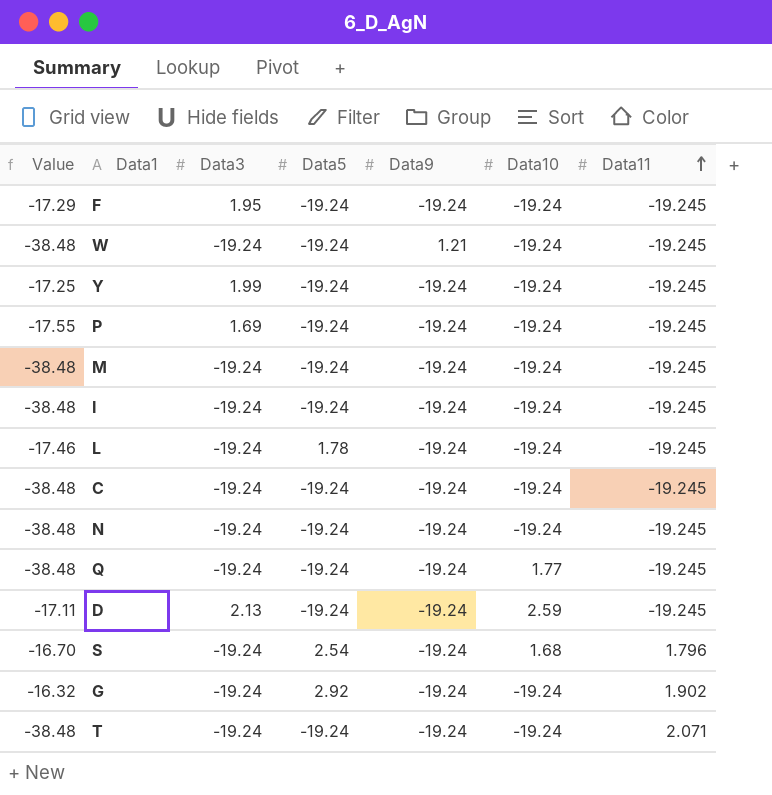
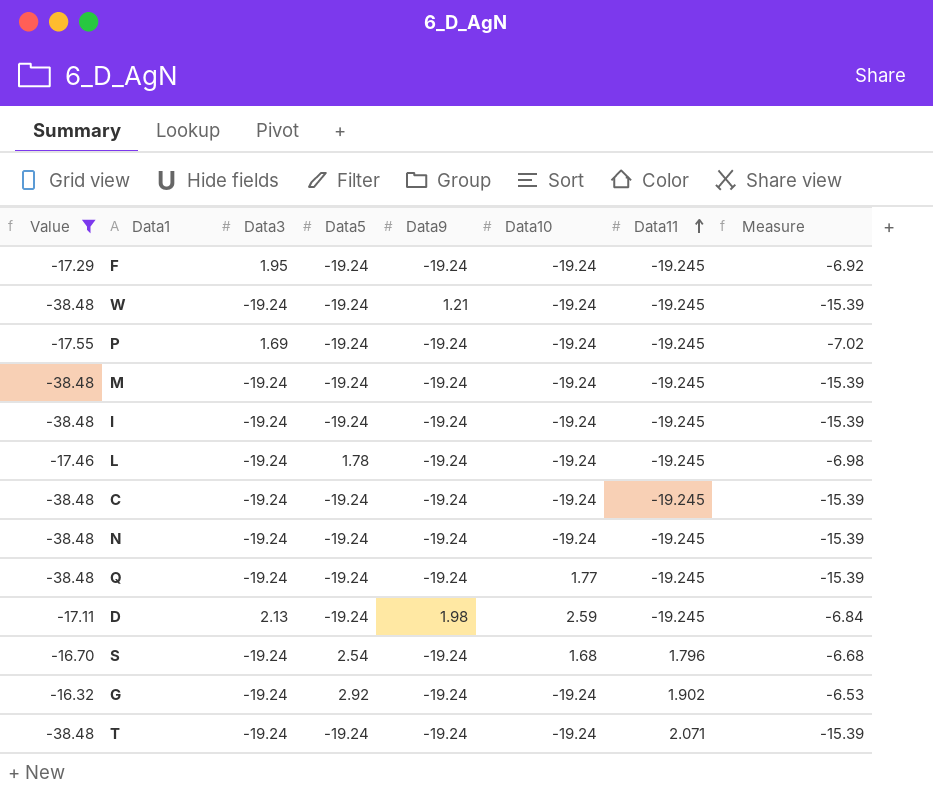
filter: none -> Value != -17.25
column Measure | formula: none -> [Value] * 0.4
D | Data9: -19.24 -> 1.98

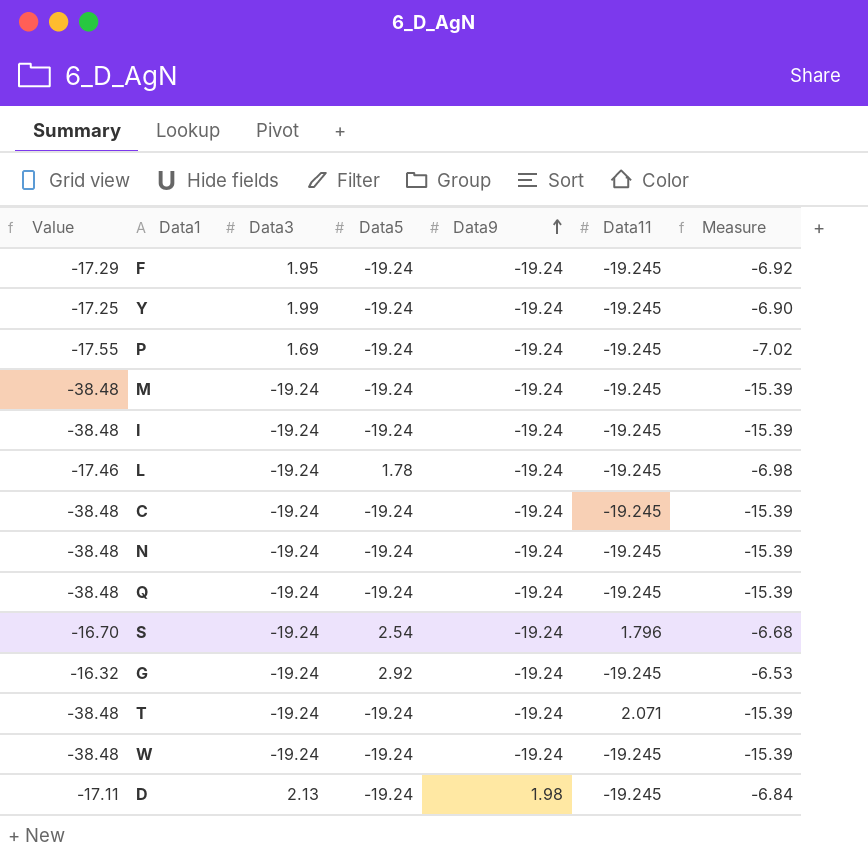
filter: Value != -17.25 -> none
row order: Data11 ascending -> Data9 ascending
column Data10 | position: 6 -> none
G | Data11: 1.902 -> -19.245
W | Data9: 1.21 -> -19.24

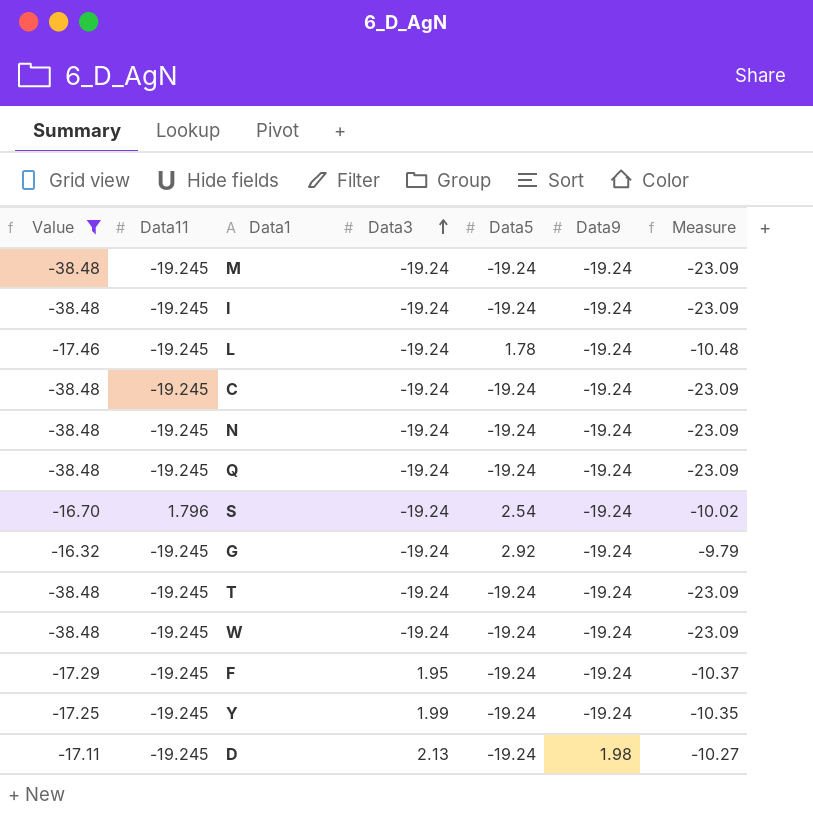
filter: none -> Value != -17.55
row order: Data9 ascending -> Data3 ascending
column Data11 | position: 6 -> 2
column Measure | formula: [Value] * 0.4 -> [Value] * 0.6
T | Data11: 2.071 -> -19.245

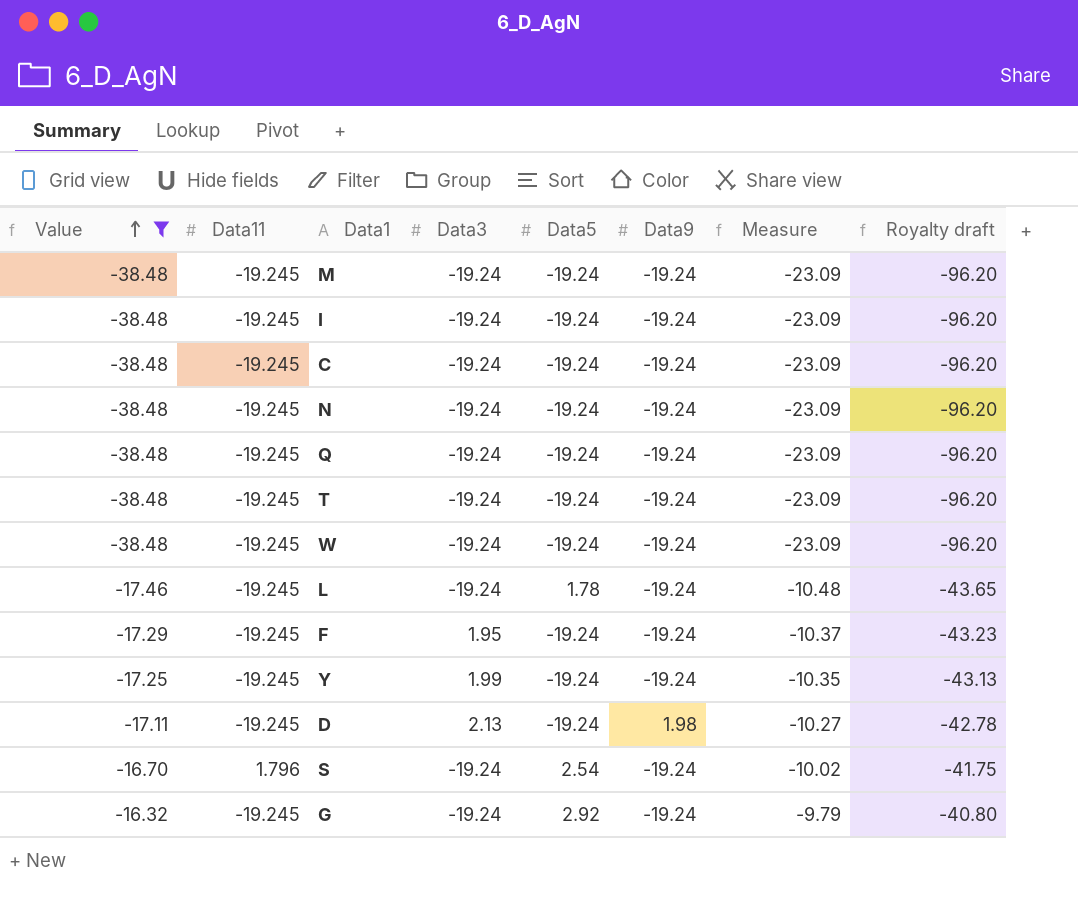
row order: Data3 ascending -> Value ascending
column Royalty draft | formula: none -> [Value] * 2.5

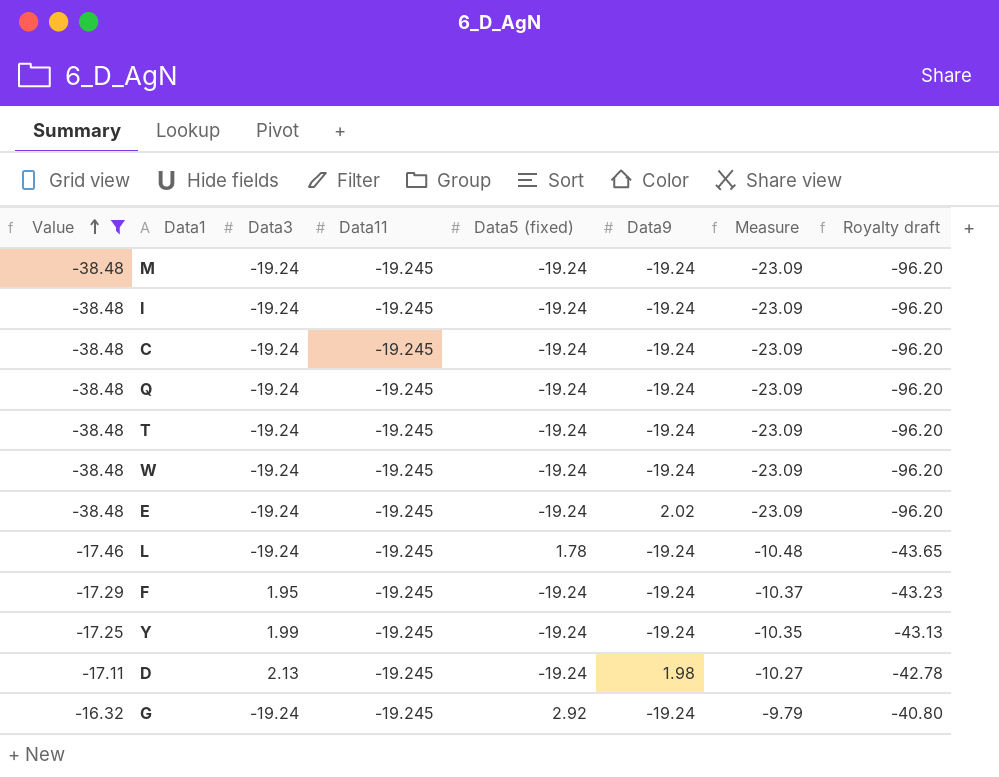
column Data11 | position: 2 -> 4
column name: Data5 -> Data5 (fixed)
row N: -38.48 | -19.245 | -19.24 | -19.24 | -19.24 | -23.09 | -96.20 -> none
row S: -16.70 | 1.796 | -19.24 | 2.54 | -19.24 | -10.02 | -41.75 -> none
row E: none -> -38.48 | -19.24 | -19.245 | -19.24 | 2.02 | -23.09 | -96.20

